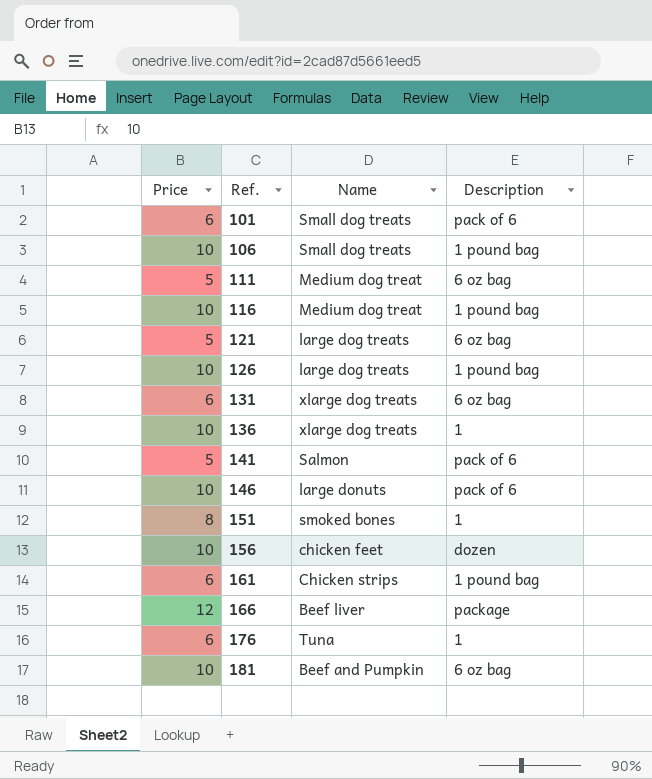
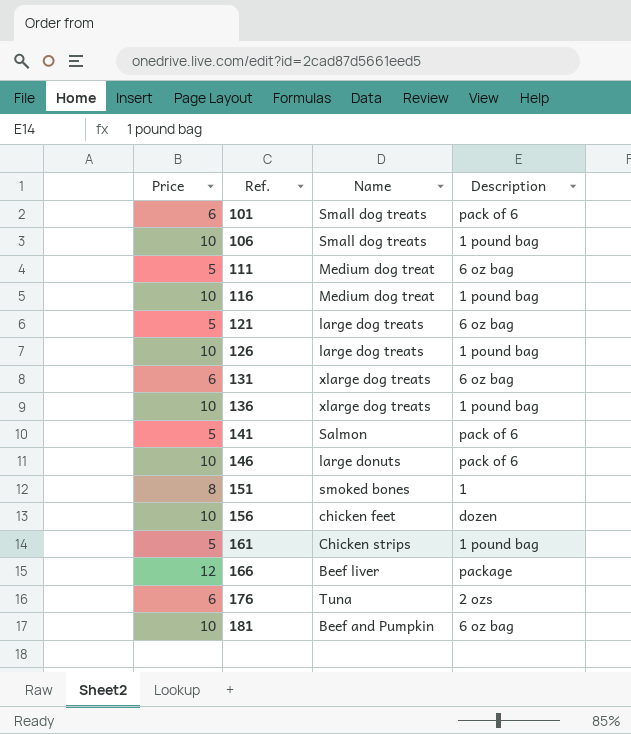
136 | Description: 1 -> 1 pound bag
161 | Price: 6 -> 5
176 | Description: 1 -> 2 ozs

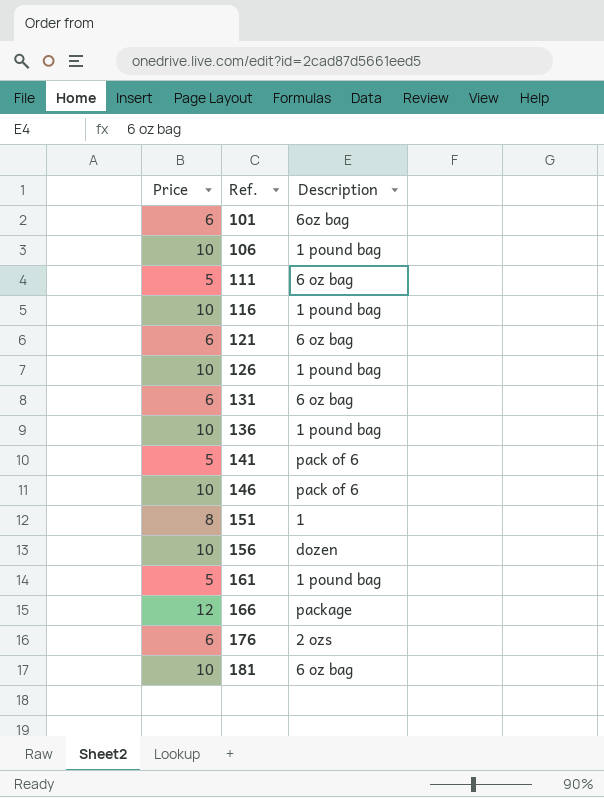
column Name | position: 3 -> none
101 | Description: pack of 6 -> 6oz bag
121 | Price: 5 -> 6

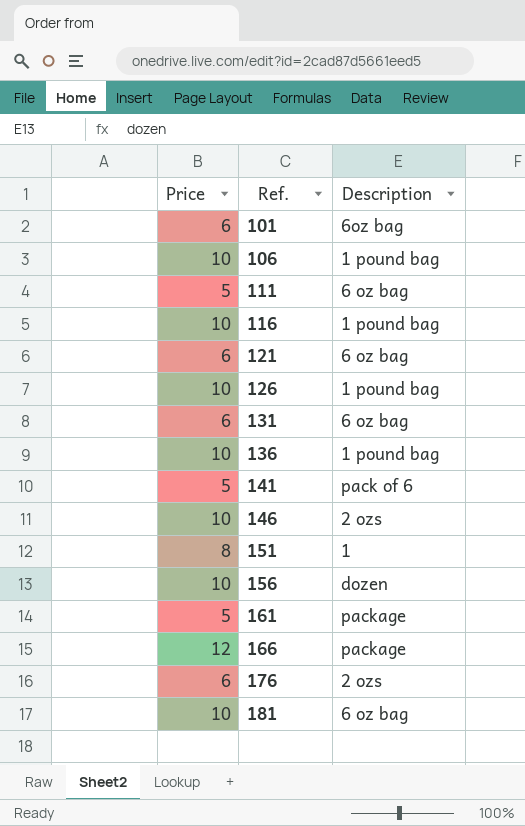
146 | Description: pack of 6 -> 2 ozs
161 | Description: 1 pound bag -> package

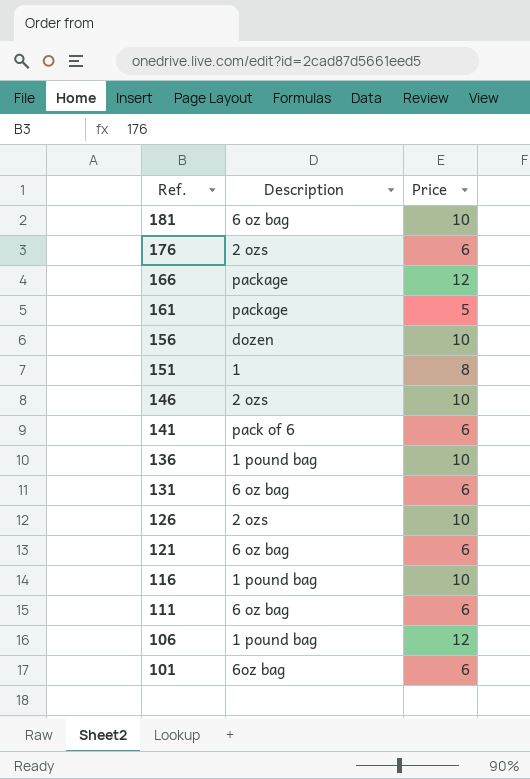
row order: Ref. ascending -> Ref. descending
column Price | position: 1 -> 3
141 | Price: 5 -> 6
126 | Description: 1 pound bag -> 2 ozs
111 | Price: 5 -> 6
106 | Price: 10 -> 12

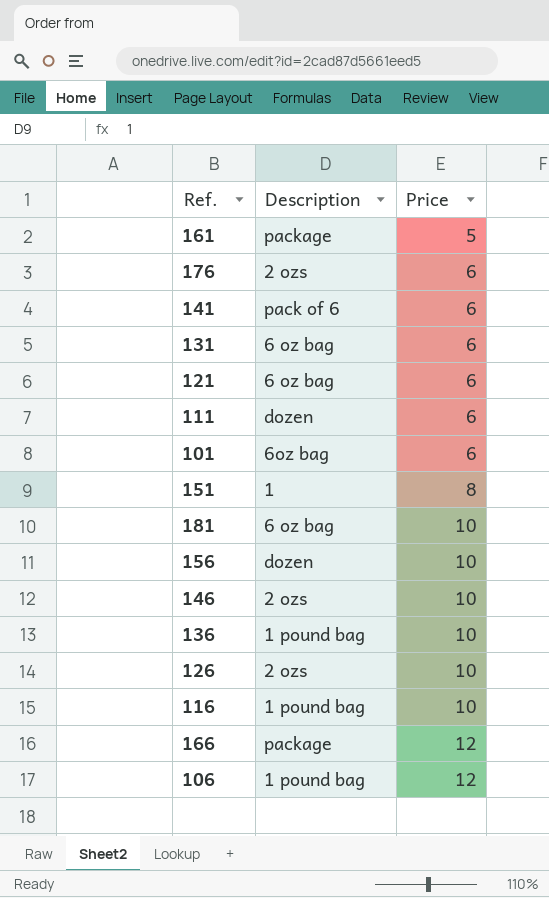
row order: Ref. descending -> Price ascending
111 | Description: 6 oz bag -> dozen

